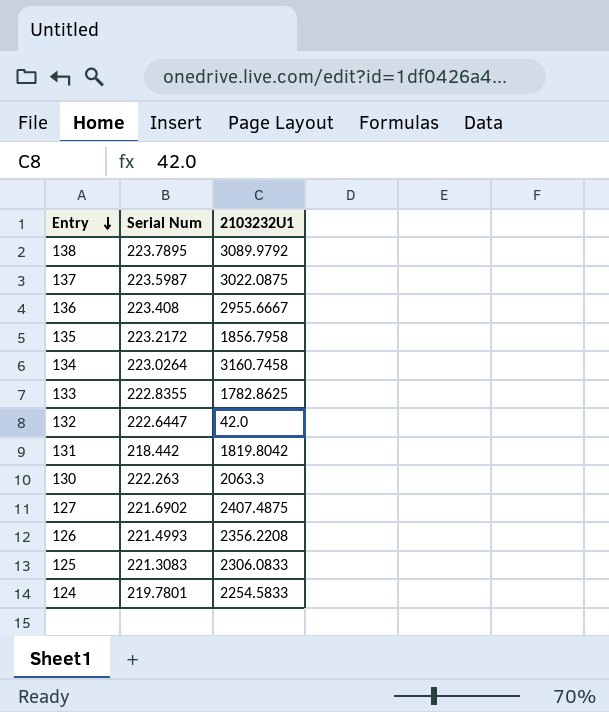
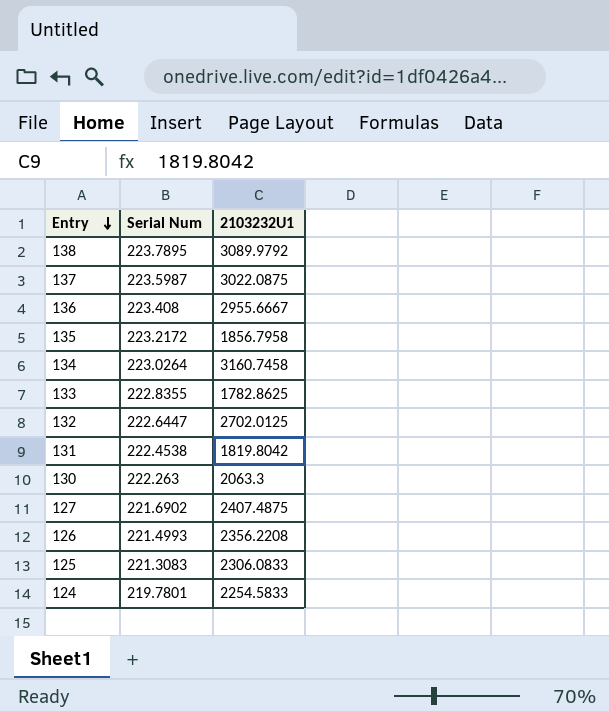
132 | 2103232U1: 42.0 -> 2702.0125
131 | Serial Num: 218.442 -> 222.4538

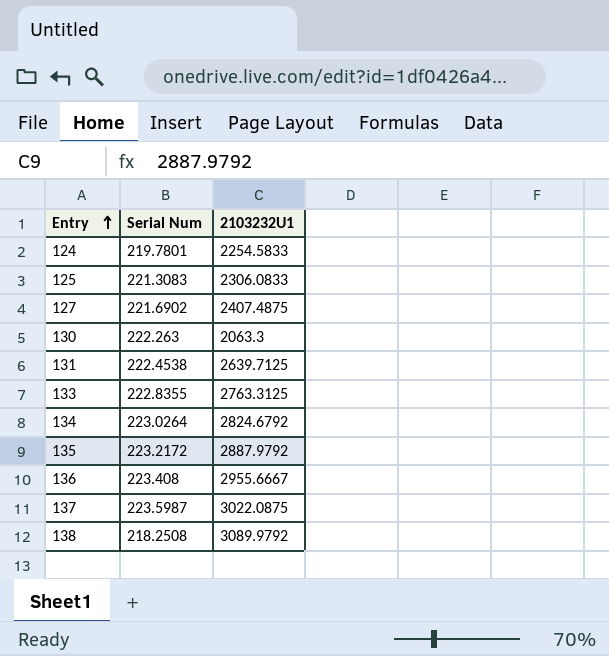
row order: Entry descending -> Entry ascending
row 132: 222.6447 | 2702.0125 -> none
row 126: 221.4993 | 2356.2208 -> none
131 | 2103232U1: 1819.8042 -> 2639.7125
133 | 2103232U1: 1782.8625 -> 2763.3125
134 | 2103232U1: 3160.7458 -> 2824.6792
135 | 2103232U1: 1856.7958 -> 2887.9792
138 | Serial Num: 223.7895 -> 218.2508

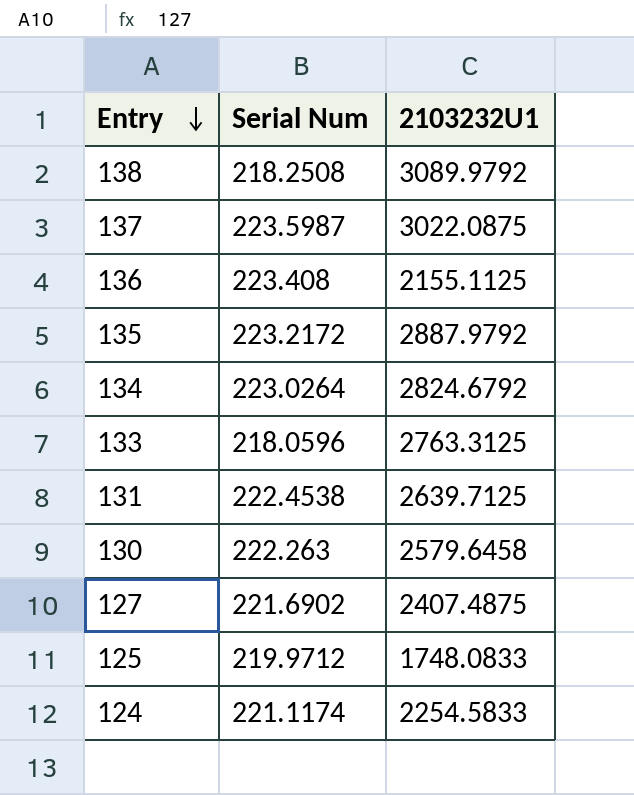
row order: Entry ascending -> Entry descending
136 | 2103232U1: 2955.6667 -> 2155.1125
133 | Serial Num: 222.8355 -> 218.0596
130 | 2103232U1: 2063.3 -> 2579.6458
125 | Serial Num: 221.3083 -> 219.9712
125 | 2103232U1: 2306.0833 -> 1748.0833
124 | Serial Num: 219.7801 -> 221.1174

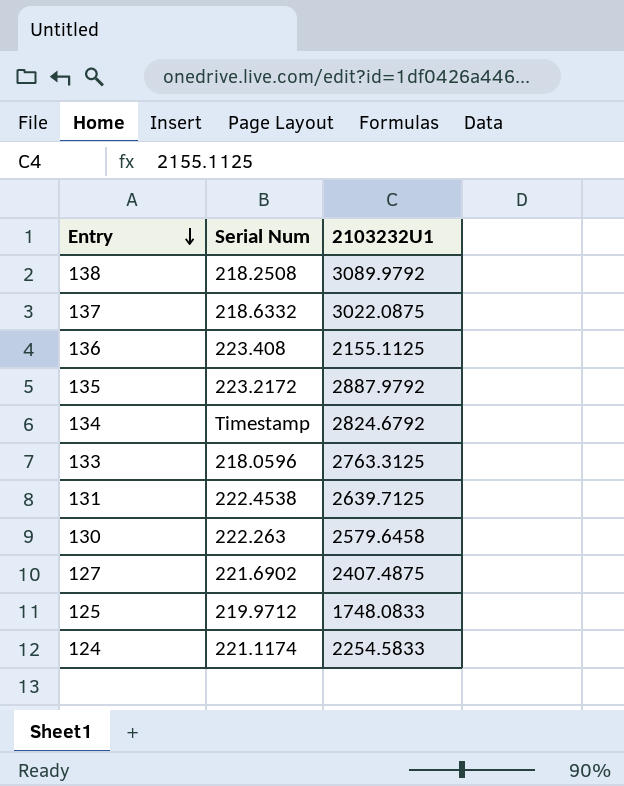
137 | Serial Num: 223.5987 -> 218.6332
134 | Serial Num: 223.0264 -> Timestamp

